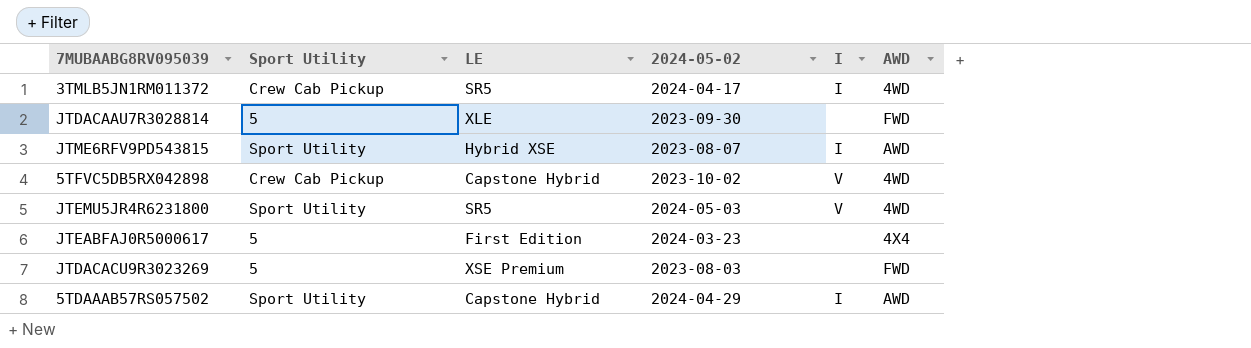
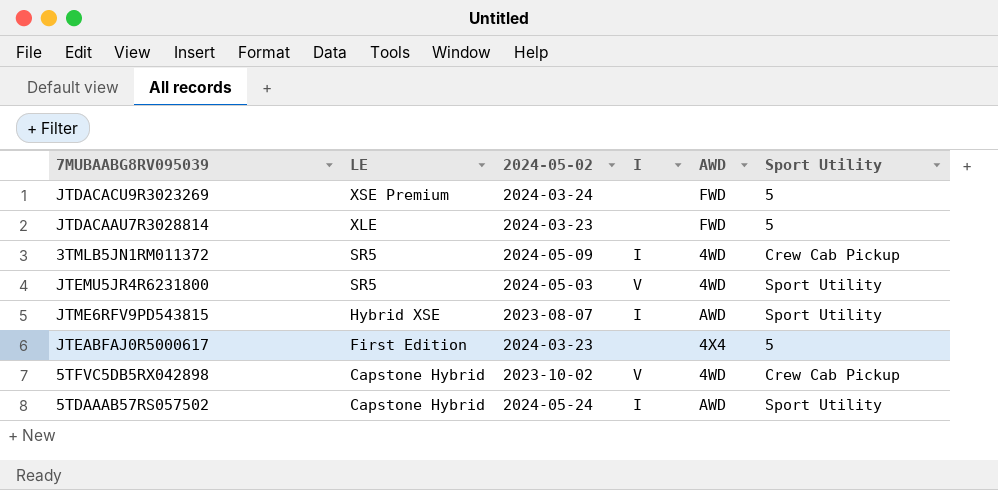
row order: none -> LE descending
column Sport Utility | position: 2 -> 6
JTDACACU9R3023269 | 2024-05-02: 2023-08-03 -> 2024-03-24
JTDACAAU7R3028814 | 2024-05-02: 2023-09-30 -> 2024-03-23
3TMLB5JN1RM011372 | 2024-05-02: 2024-04-17 -> 2024-05-09
5TDAAAB57RS057502 | 2024-05-02: 2024-04-29 -> 2024-05-24

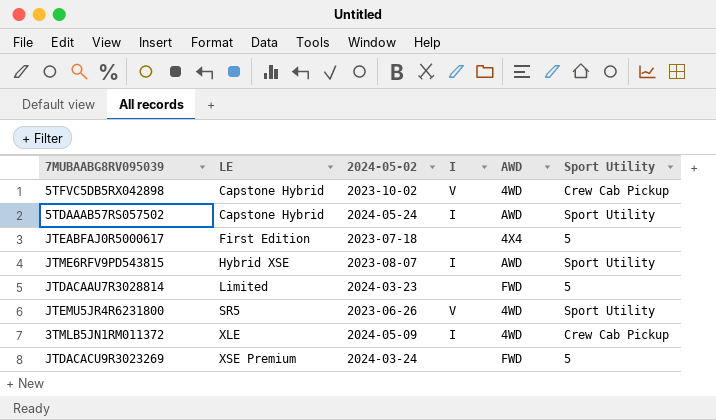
row order: LE descending -> LE ascending
JTEABFAJ0R5000617 | 2024-05-02: 2024-03-23 -> 2023-07-18
JTDACAAU7R3028814 | LE: XLE -> Limited
JTEMU5JR4R6231800 | 2024-05-02: 2024-05-03 -> 2023-06-26
3TMLB5JN1RM011372 | LE: SR5 -> XLE

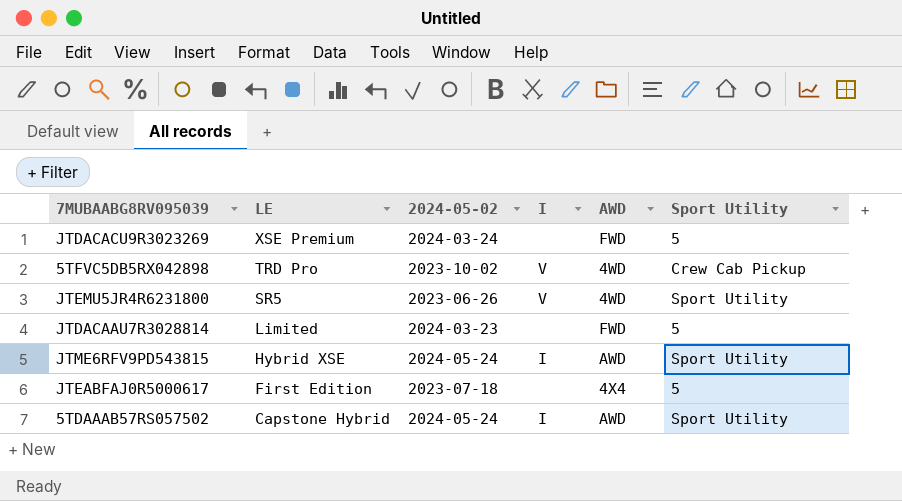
row order: LE ascending -> LE descending
row 3TMLB5JN1RM011372: XLE | 2024-05-09 | I | 4WD | Crew Cab Pickup -> none
5TFVC5DB5RX042898 | LE: Capstone Hybrid -> TRD Pro
JTME6RFV9PD543815 | 2024-05-02: 2023-08-07 -> 2024-05-24

